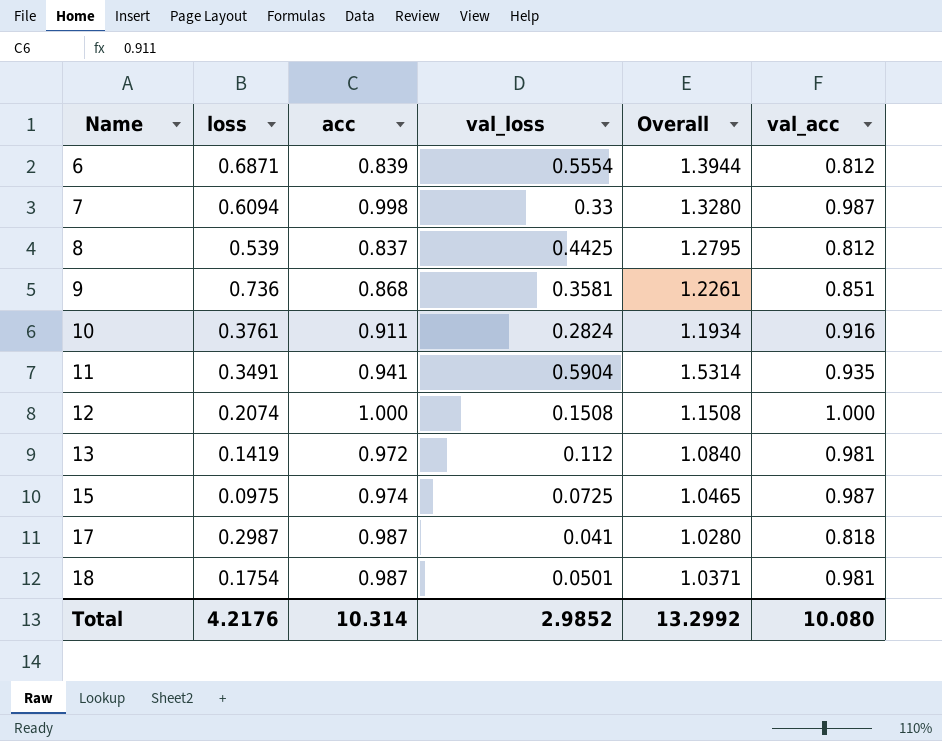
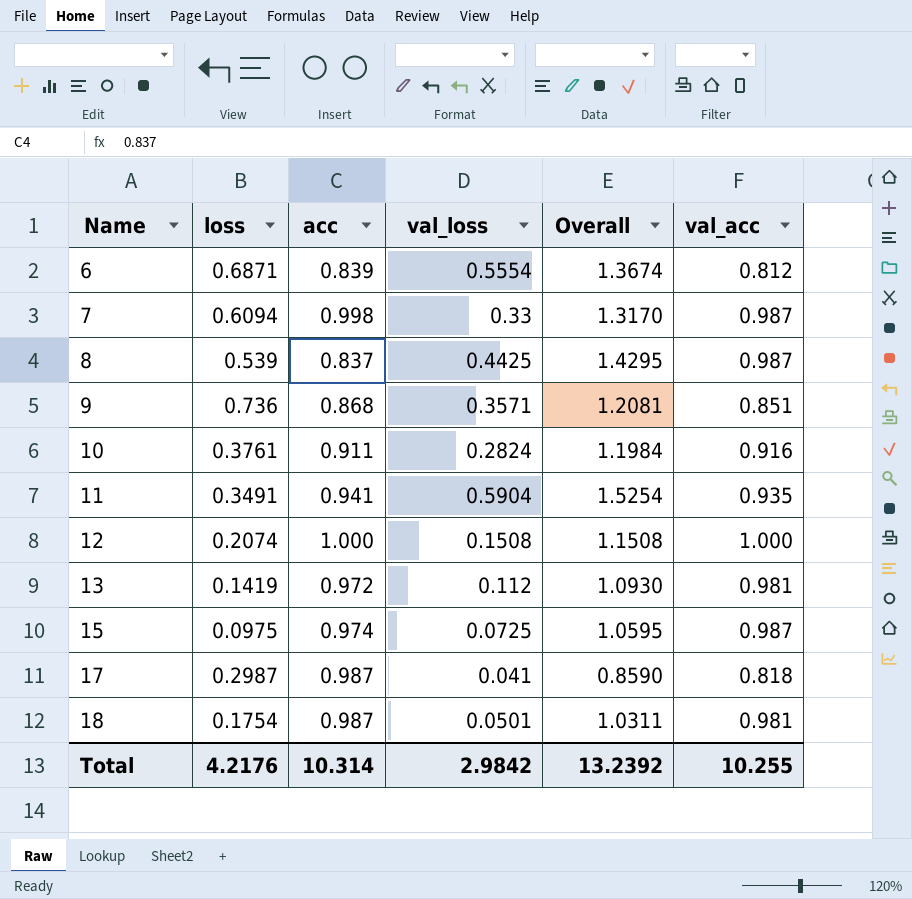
column Overall | formula: [acc] + [val_loss] -> [val_loss] + [val_acc]
8 | val_acc: 0.812 -> 0.987
9 | val_loss: 0.3581 -> 0.3571
Total | val_loss: 2.9852 -> 2.9842
Total | Overall: 13.2992 -> 13.2392
Total | val_acc: 10.080 -> 10.255

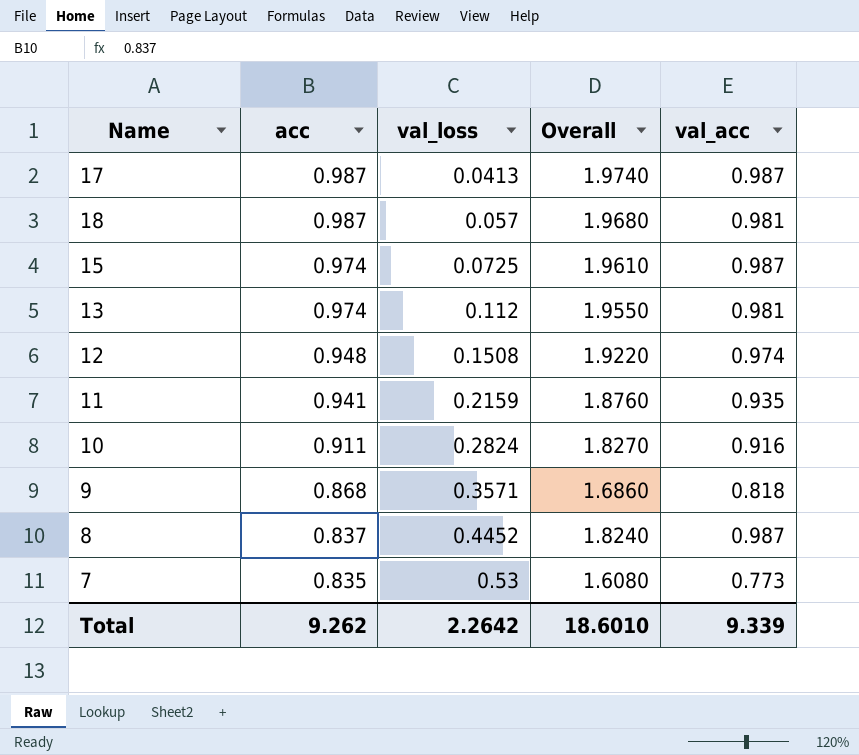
row order: Name ascending -> acc descending
column loss | position: 2 -> none
column Overall | formula: [val_loss] + [val_acc] -> [acc] + [val_acc]
row 6: 0.6871 | 0.839 | 0.5554 | 1.3674 | 0.812 -> none
17 | val_loss: 0.041 -> 0.0413
17 | val_acc: 0.818 -> 0.987
18 | val_loss: 0.0501 -> 0.057
13 | acc: 0.972 -> 0.974
12 | acc: 1.000 -> 0.948
12 | val_acc: 1.000 -> 0.974
11 | val_loss: 0.5904 -> 0.2159
9 | val_acc: 0.851 -> 0.818
8 | val_loss: 0.4425 -> 0.4452
7 | acc: 0.998 -> 0.835
7 | val_loss: 0.33 -> 0.53
7 | val_acc: 0.987 -> 0.773
Total | acc: 10.314 -> 9.262
Total | val_loss: 2.9842 -> 2.2642
Total | Overall: 13.2392 -> 18.6010
Total | val_acc: 10.255 -> 9.339

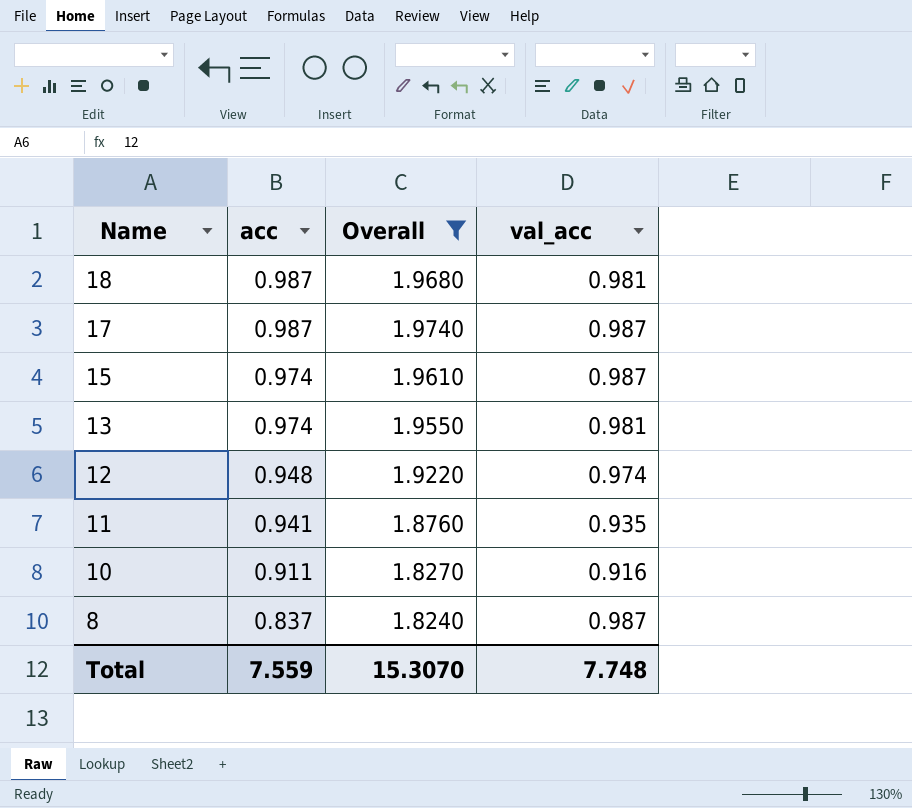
filter: none -> Overall >= 1.8240
row order: acc descending -> Name descending
column val_loss | position: 3 -> none
Total | acc: 9.262 -> 7.559
Total | Overall: 18.6010 -> 15.3070
Total | val_acc: 9.339 -> 7.748

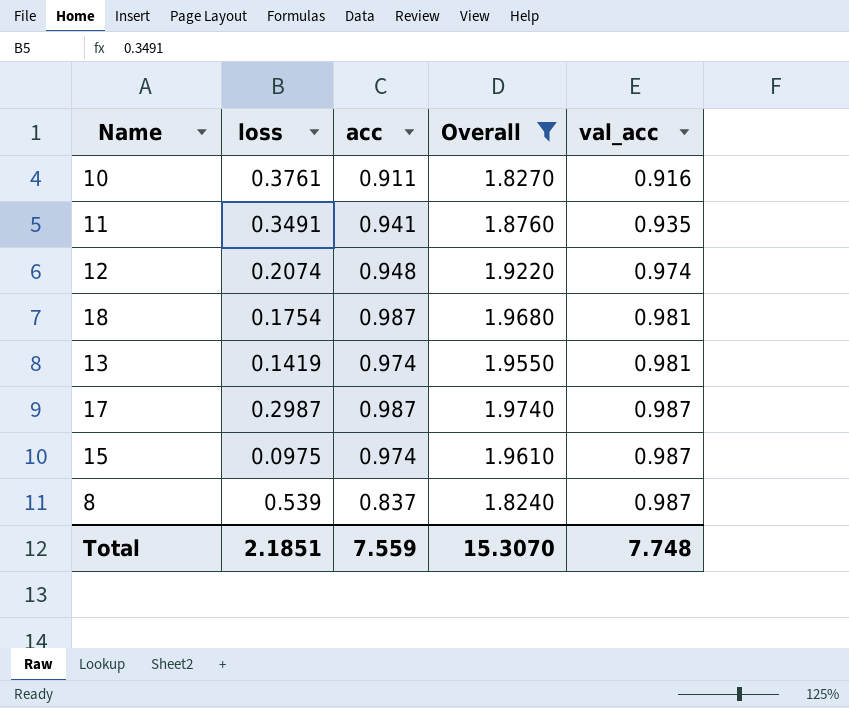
row order: Name descending -> val_acc ascending
column loss | position: none -> 2

